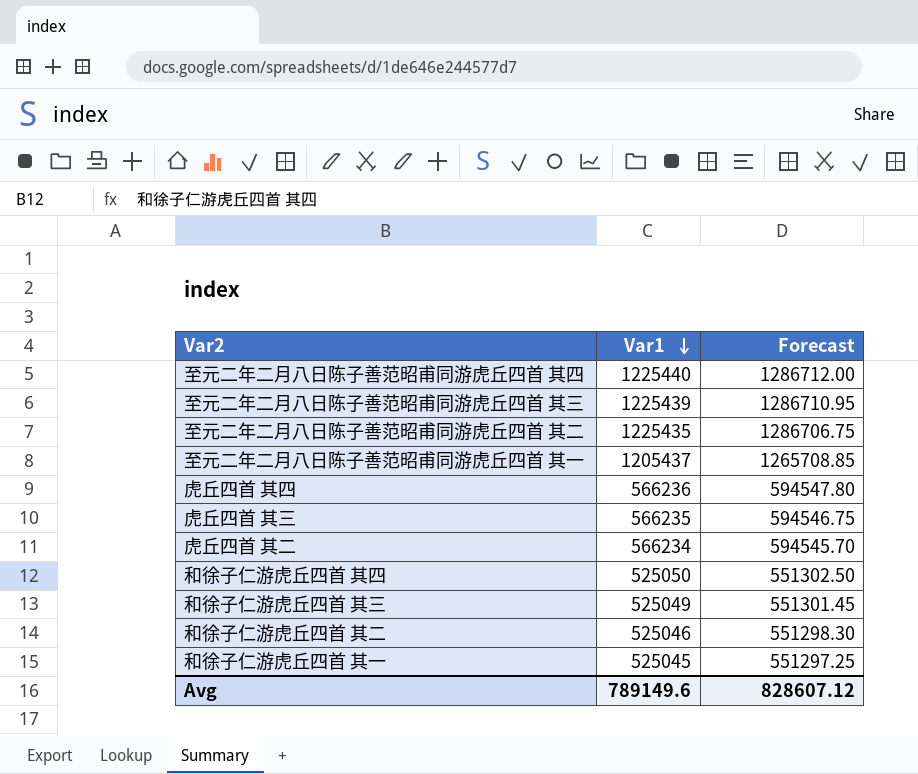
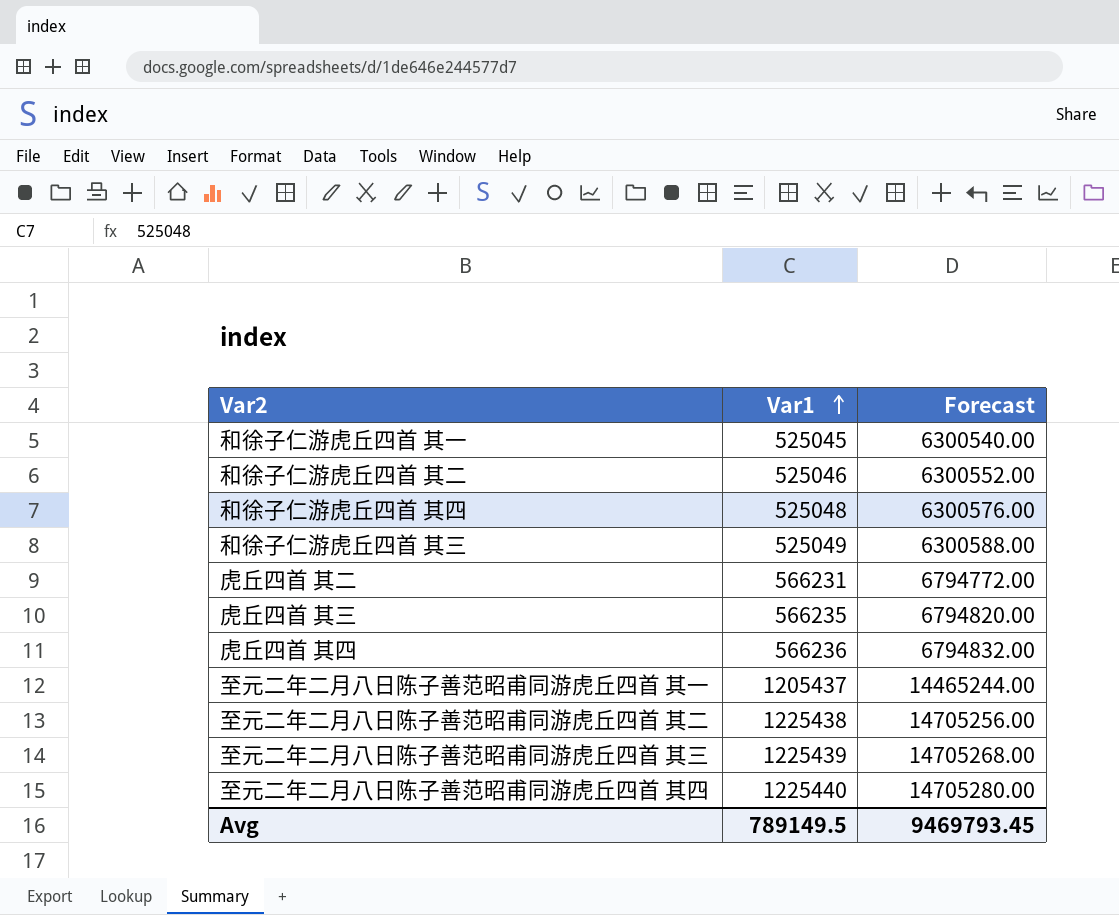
row order: Var1 descending -> Var1 ascending
column Forecast | formula: [Var1] * 1.05 -> [Var1] * 12
和徐子仁游虎丘四首 其四 | Var1: 525050 -> 525048
虎丘四首 其二 | Var1: 566234 -> 566231
至元二年二月八日陈子善范昭甫同游虎丘四首 其二 | Var1: 1225435 -> 1225438
Avg | Var1: 789149.6 -> 789149.5
Avg | Forecast: 828607.12 -> 9469793.45

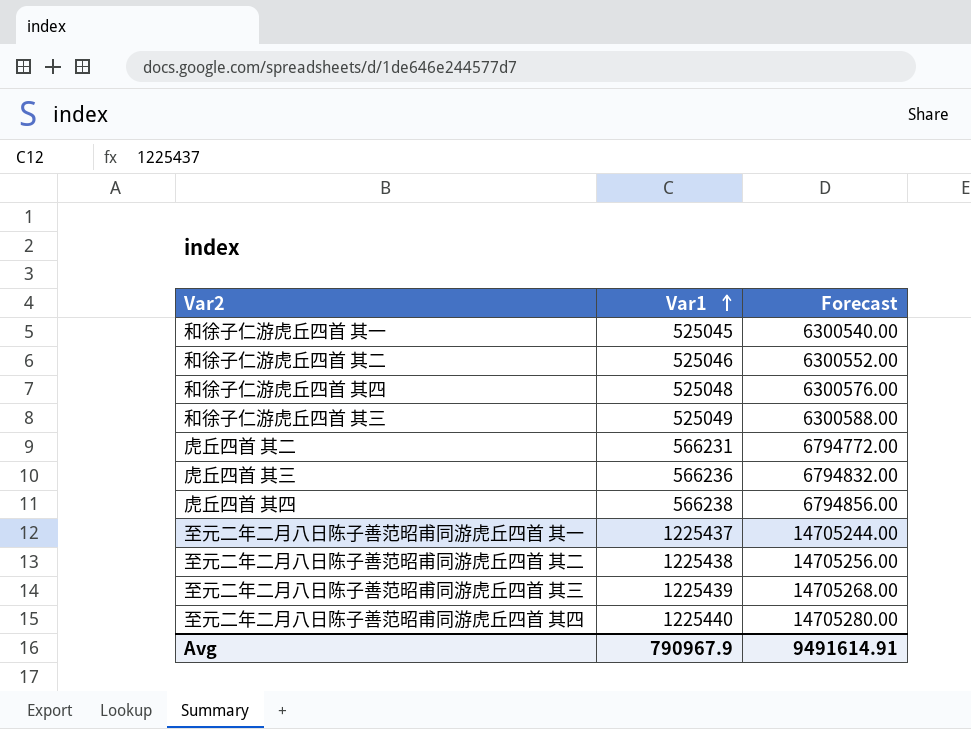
虎丘四首 其三 | Var1: 566235 -> 566236
虎丘四首 其三 | Forecast: 6794820.00 -> 6794832.00
虎丘四首 其四 | Var1: 566236 -> 566238
虎丘四首 其四 | Forecast: 6794832.00 -> 6794856.00
至元二年二月八日陈子善范昭甫同游虎丘四首 其一 | Var1: 1205437 -> 1225437
至元二年二月八日陈子善范昭甫同游虎丘四首 其一 | Forecast: 14465244.00 -> 14705244.00
Avg | Var1: 789149.5 -> 790967.9
Avg | Forecast: 9469793.45 -> 9491614.91

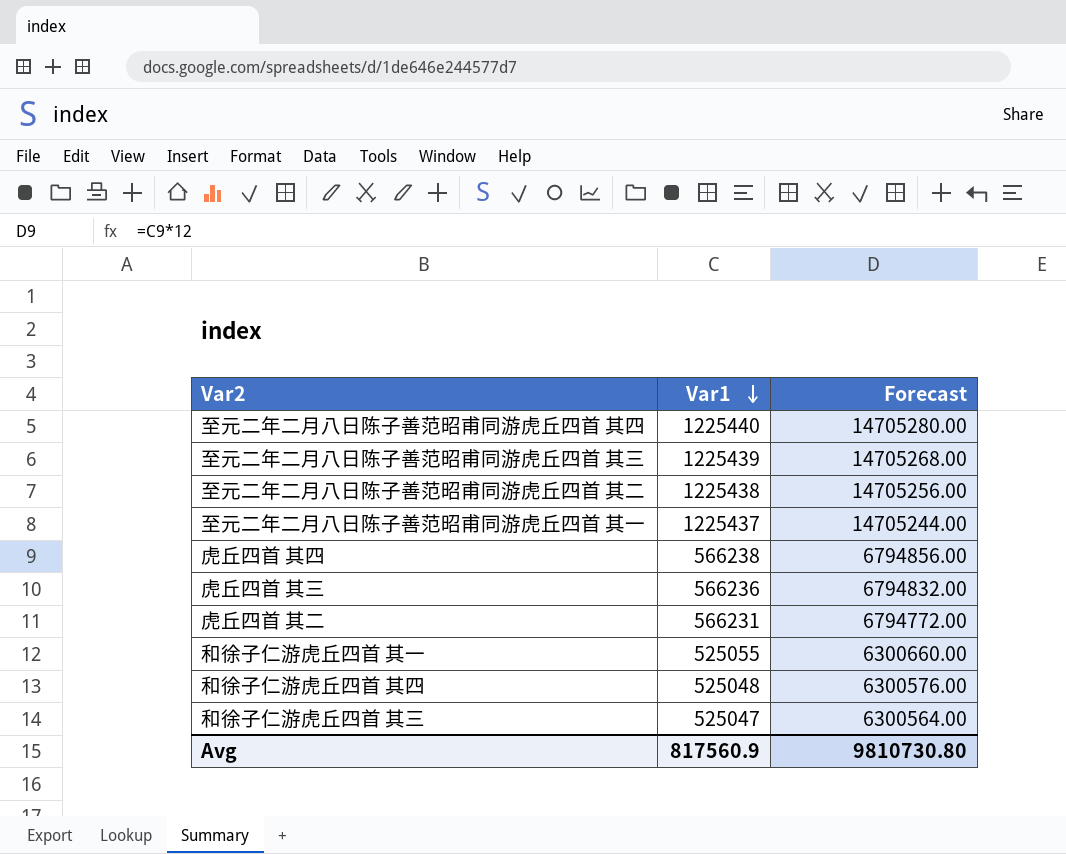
row order: Var1 ascending -> Var1 descending
row 和徐子仁游虎丘四首 其二: 525046 | 6300552.00 -> none
和徐子仁游虎丘四首 其一 | Var1: 525045 -> 525055
和徐子仁游虎丘四首 其一 | Forecast: 6300540.00 -> 6300660.00
和徐子仁游虎丘四首 其三 | Var1: 525049 -> 525047
和徐子仁游虎丘四首 其三 | Forecast: 6300588.00 -> 6300564.00
Avg | Var1: 790967.9 -> 817560.9
Avg | Forecast: 9491614.91 -> 9810730.80

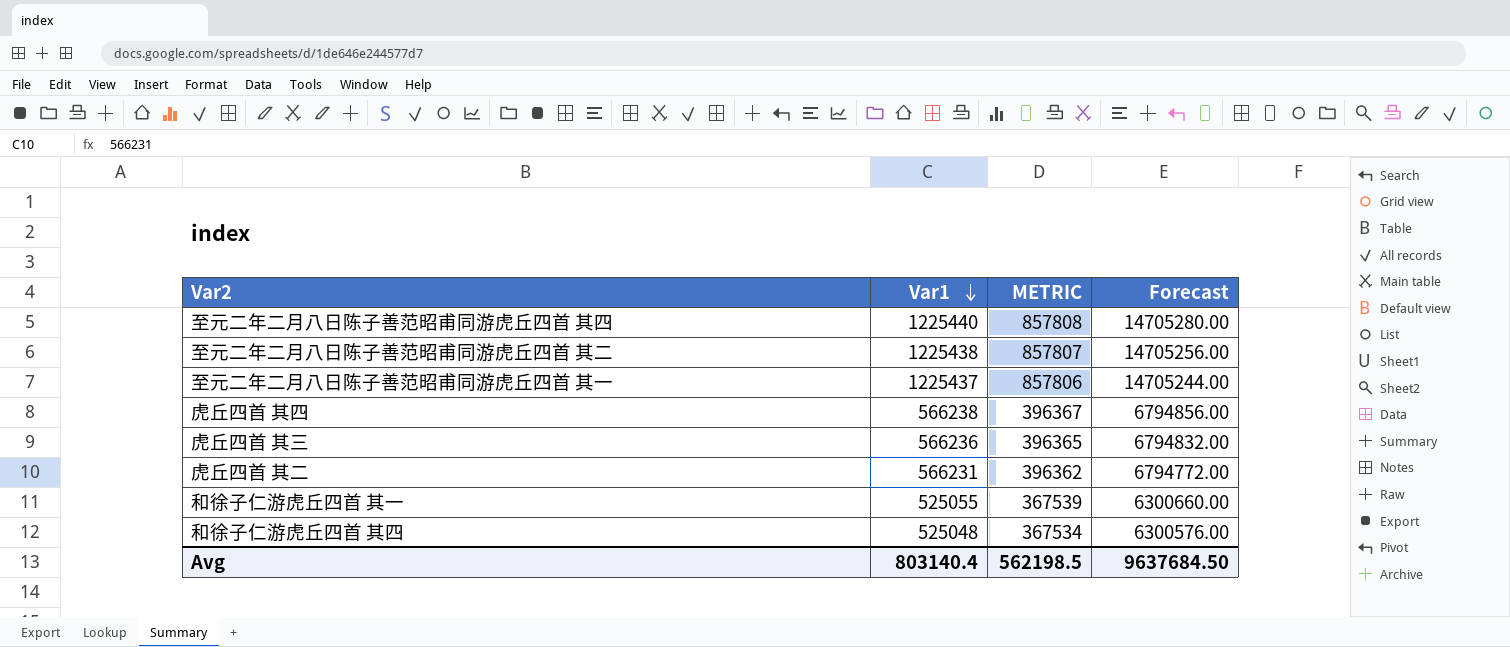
column METRIC | formula: none -> [Var1] * 0.7
row 至元二年二月八日陈子善范昭甫同游虎丘四首 其三: 1225439 | 14705268.00 -> none
row 和徐子仁游虎丘四首 其三: 525047 | 6300564.00 -> none
Avg | Var1: 817560.9 -> 803140.4
Avg | Forecast: 9810730.80 -> 9637684.50

